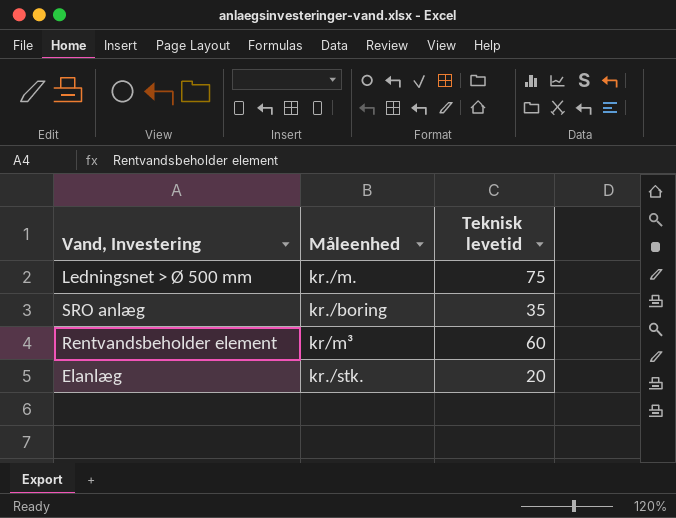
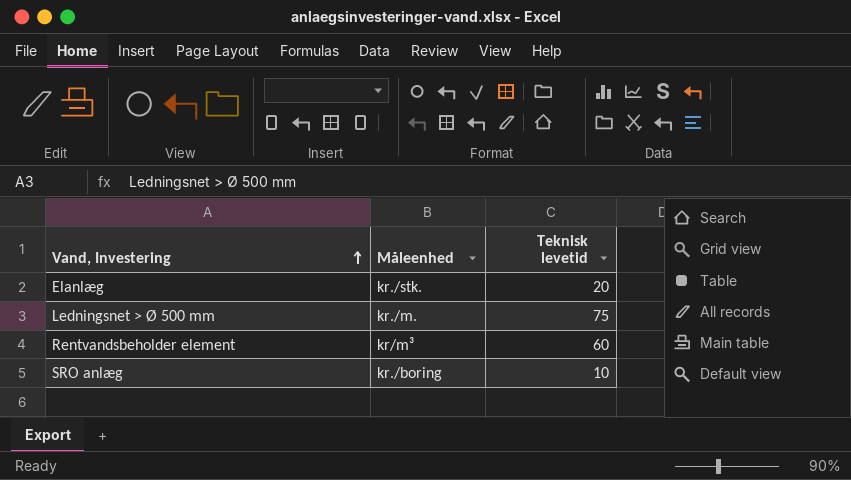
row order: none -> Vand, Investering ascending
SRO anlæg | Teknisk levetid: 35 -> 10

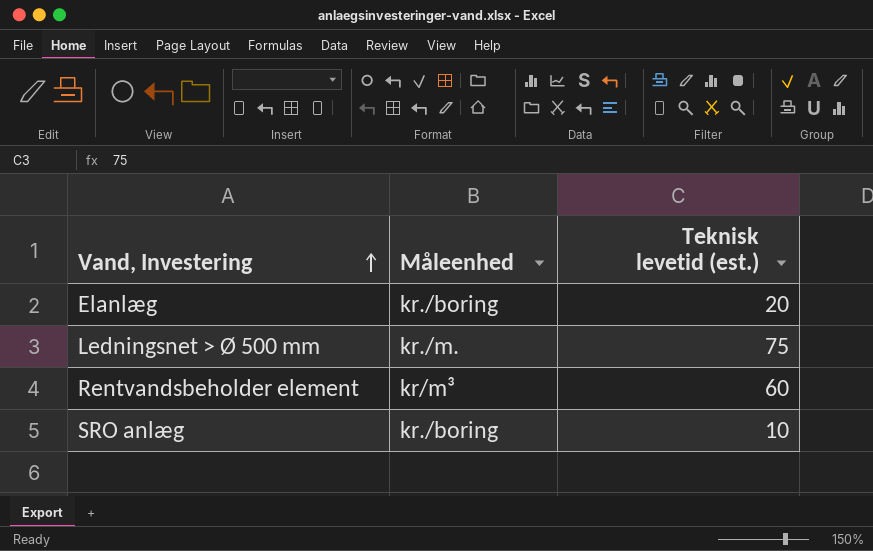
column name: Teknisk levetid -> Teknisk levetid (est.)
Elanlæg | Måleenhed: kr./stk. -> kr./boring

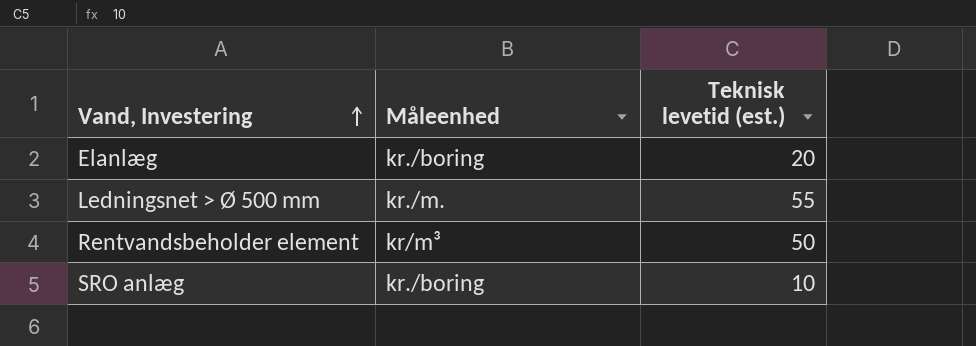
Ledningsnet > Ø 500 mm | Teknisk levetid (est.): 75 -> 55
Rentvandsbeholder element | Teknisk levetid (est.): 60 -> 50

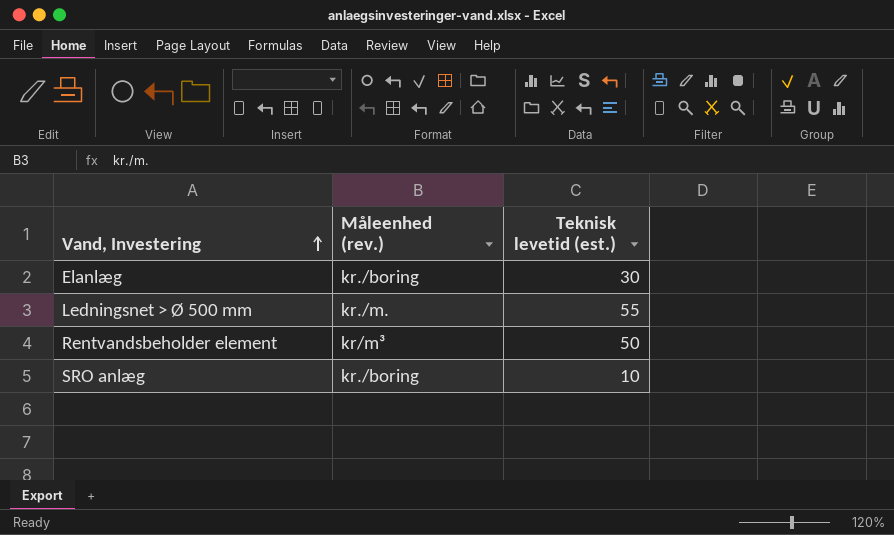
column name: Måleenhed -> Måleenhed (rev.)
Elanlæg | Teknisk levetid (est.): 20 -> 30

